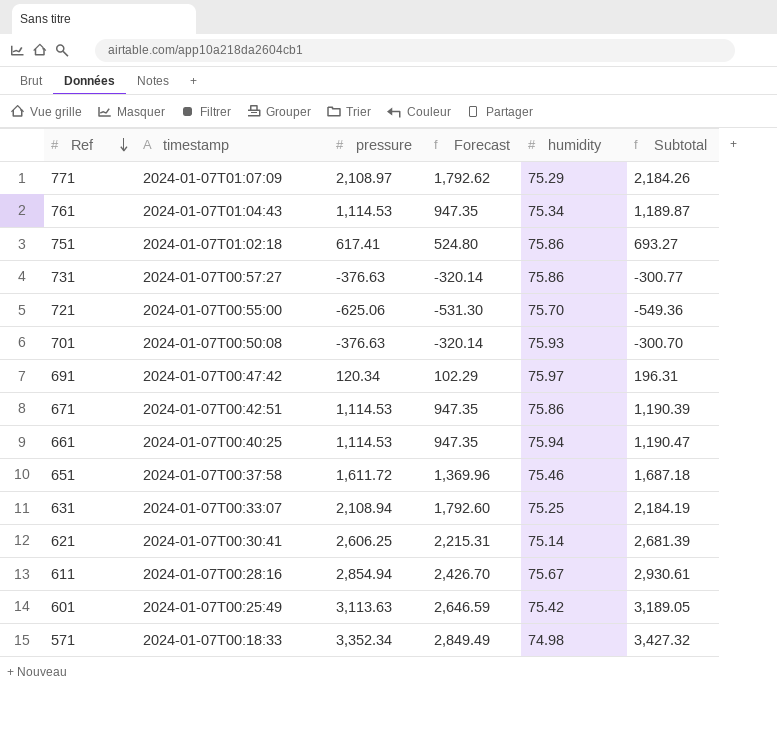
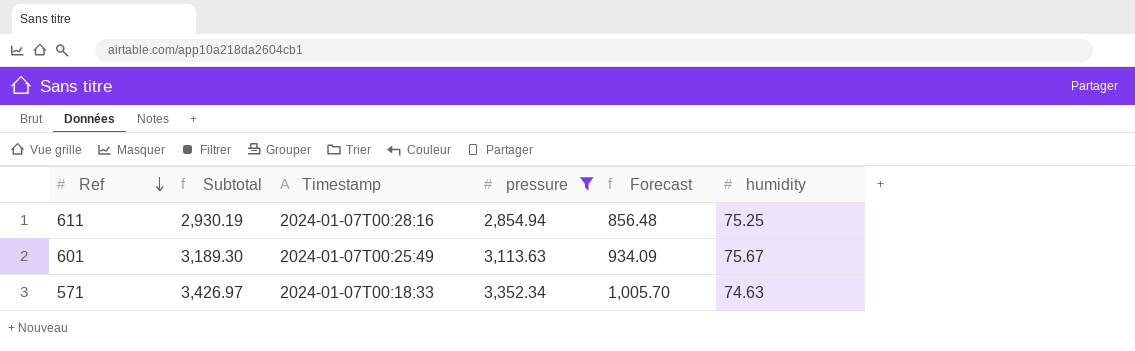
filter: none -> pressure >= 2,854.94
column Subtotal | position: 6 -> 2
column name: timestamp -> Timestamp
column Forecast | formula: [pressure] * 0.85 -> [pressure] * 0.3
611 | Subtotal: 2,930.61 -> 2,930.19
611 | humidity: 75.67 -> 75.25
601 | Subtotal: 3,189.05 -> 3,189.30
601 | humidity: 75.42 -> 75.67
571 | Subtotal: 3,427.32 -> 3,426.97
571 | humidity: 74.98 -> 74.63

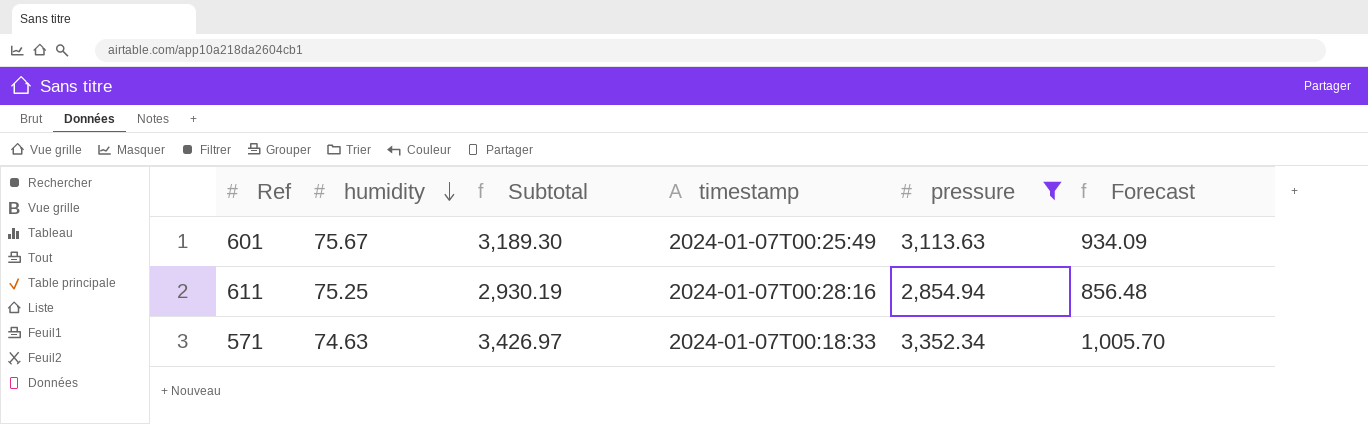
row order: Ref descending -> humidity descending
column humidity | position: 6 -> 2
column name: Timestamp -> timestamp

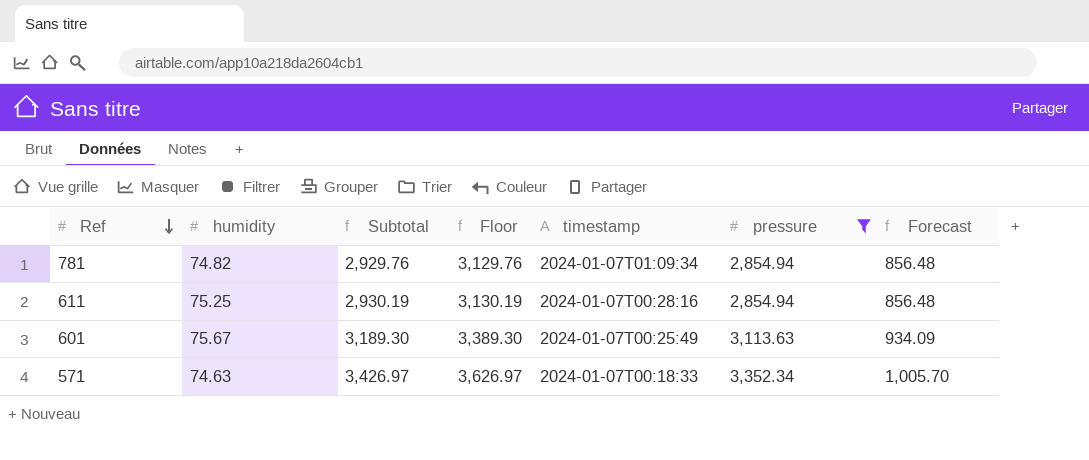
row order: humidity descending -> Ref descending
column Floor | formula: none -> [Subtotal] + 200
row 781: none -> 74.82 | 2,929.76 | 3,129.76 | 2024-01-07T01:09:34 | 2,854.94 | 856.48

